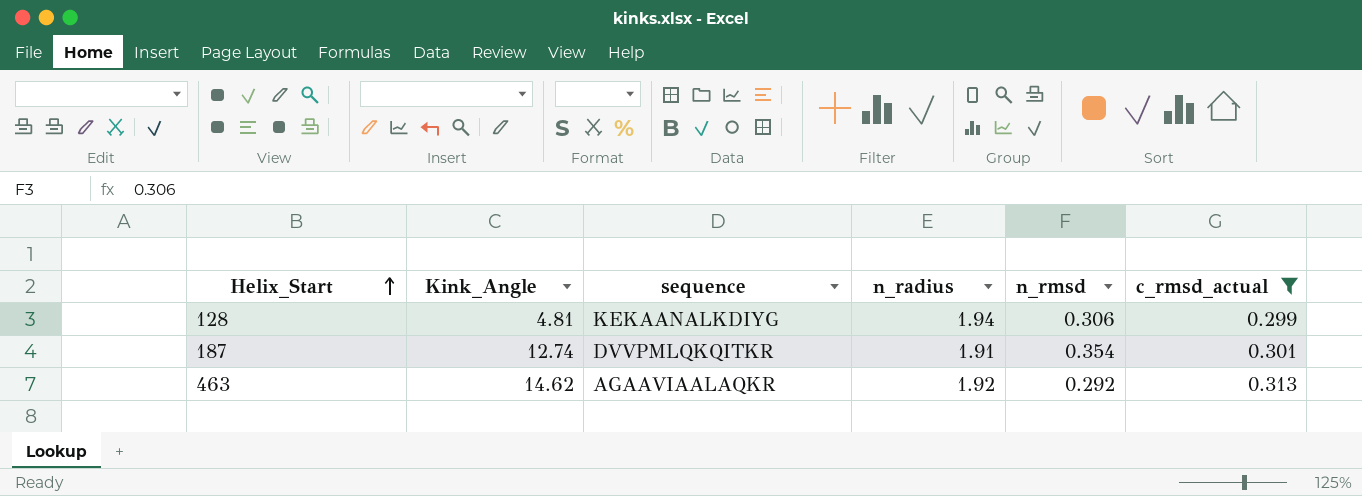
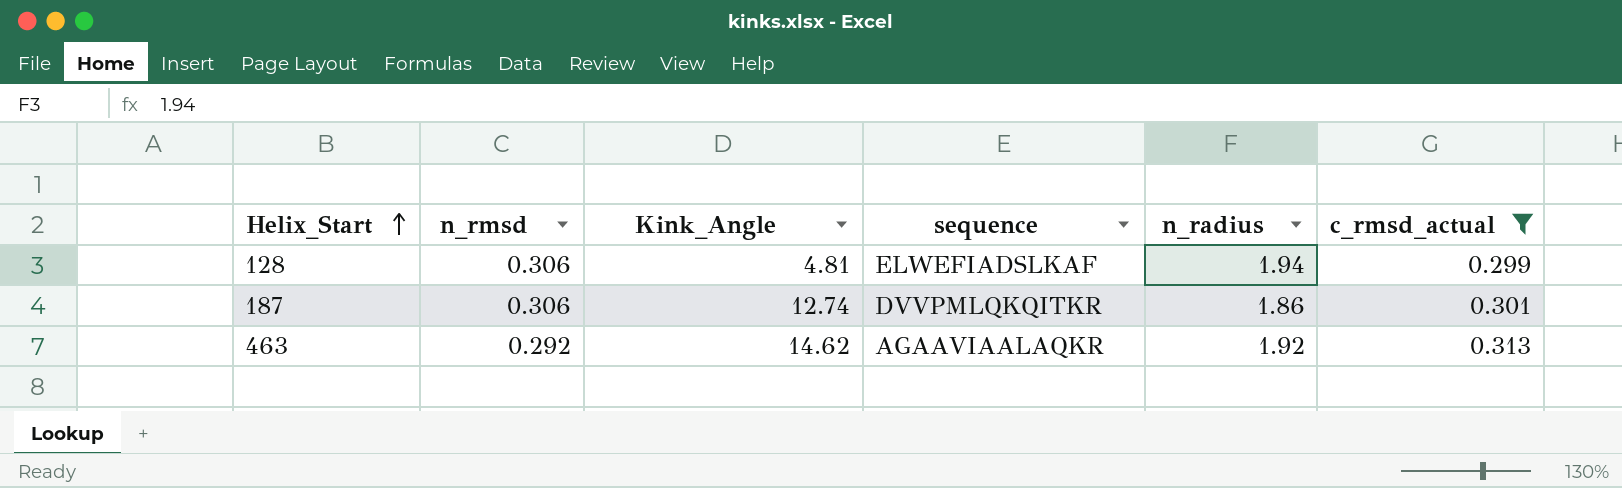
column n_rmsd | position: 5 -> 2
128 | sequence: KEKAANALKDIYG -> ELWEFIADSLKAF
187 | n_rmsd: 0.354 -> 0.306
187 | n_radius: 1.91 -> 1.86

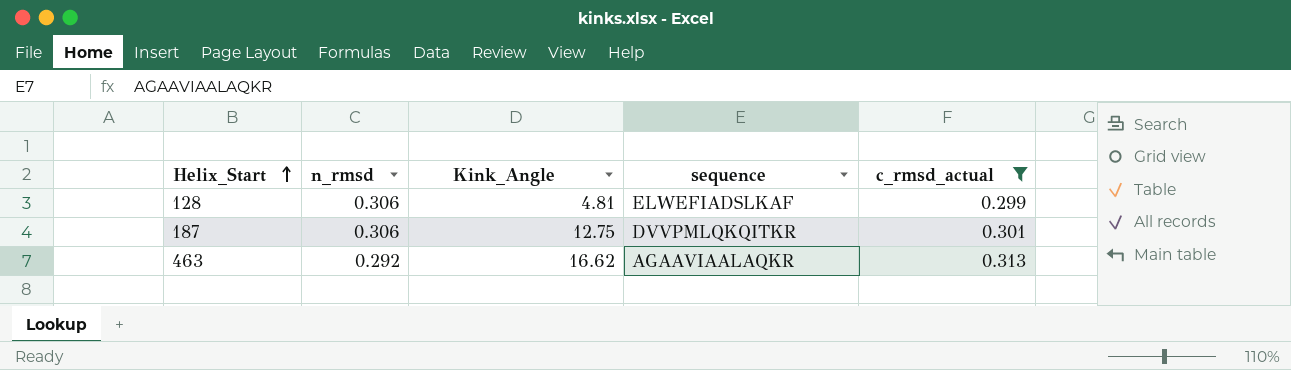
column n_radius | position: 5 -> none
187 | Kink_Angle: 12.74 -> 12.75
463 | Kink_Angle: 14.62 -> 16.62

